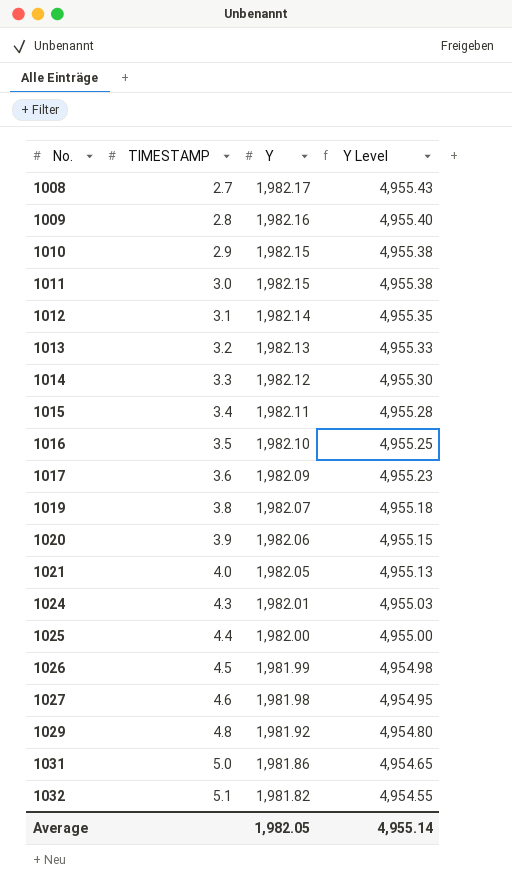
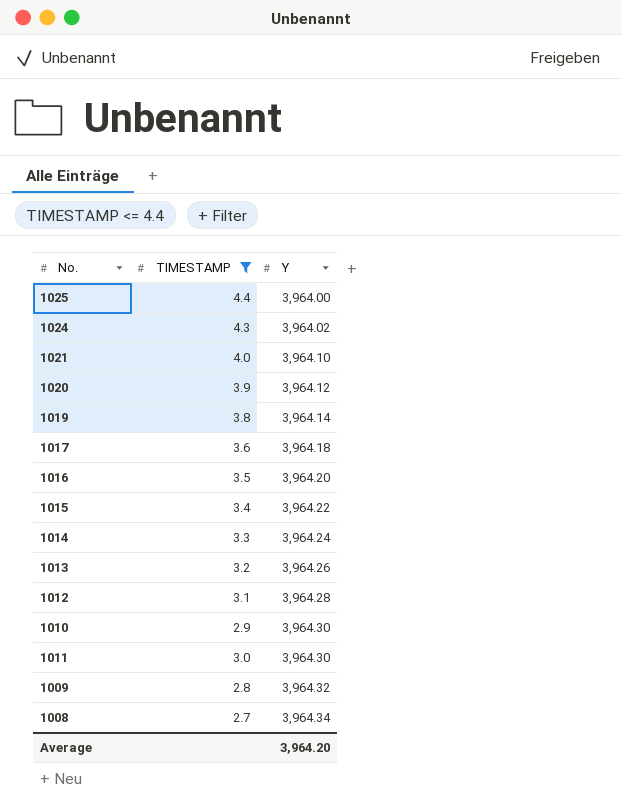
filter: none -> TIMESTAMP <= 4.4
row order: No. ascending -> Y ascending
column Y Level | formula: [Y] * 2.5 -> none
1025 | Y: 1,982.00 -> 3,964.00
1024 | Y: 1,982.01 -> 3,964.02
1021 | Y: 1,982.05 -> 3,964.10
1020 | Y: 1,982.06 -> 3,964.12
1019 | Y: 1,982.07 -> 3,964.14
1017 | Y: 1,982.09 -> 3,964.18
1016 | Y: 1,982.10 -> 3,964.20
1015 | Y: 1,982.11 -> 3,964.22
1014 | Y: 1,982.12 -> 3,964.24
1013 | Y: 1,982.13 -> 3,964.26
1012 | Y: 1,982.14 -> 3,964.28
1010 | Y: 1,982.15 -> 3,964.30
1011 | Y: 1,982.15 -> 3,964.30
1009 | Y: 1,982.16 -> 3,964.32
1008 | Y: 1,982.17 -> 3,964.34
Average | Y: 1,982.05 -> 3,964.20

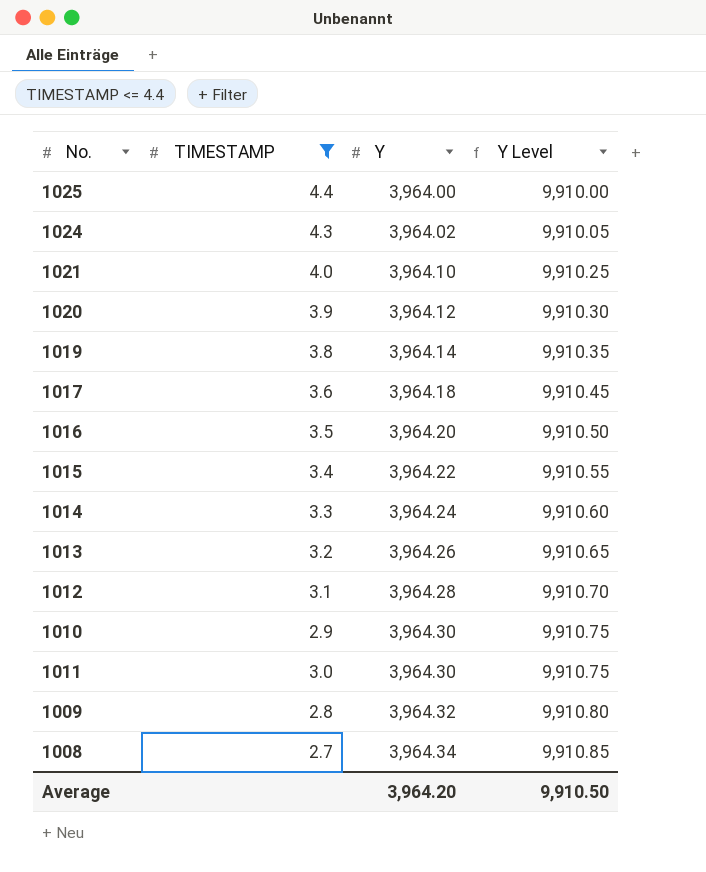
column Y Level | formula: none -> [Y] * 2.5

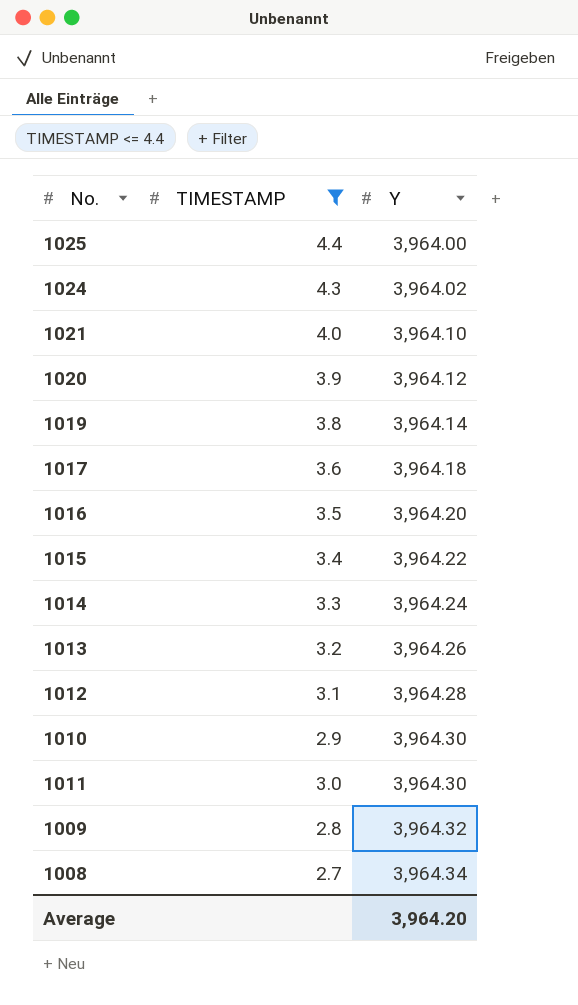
column Y Level | formula: [Y] * 2.5 -> none

